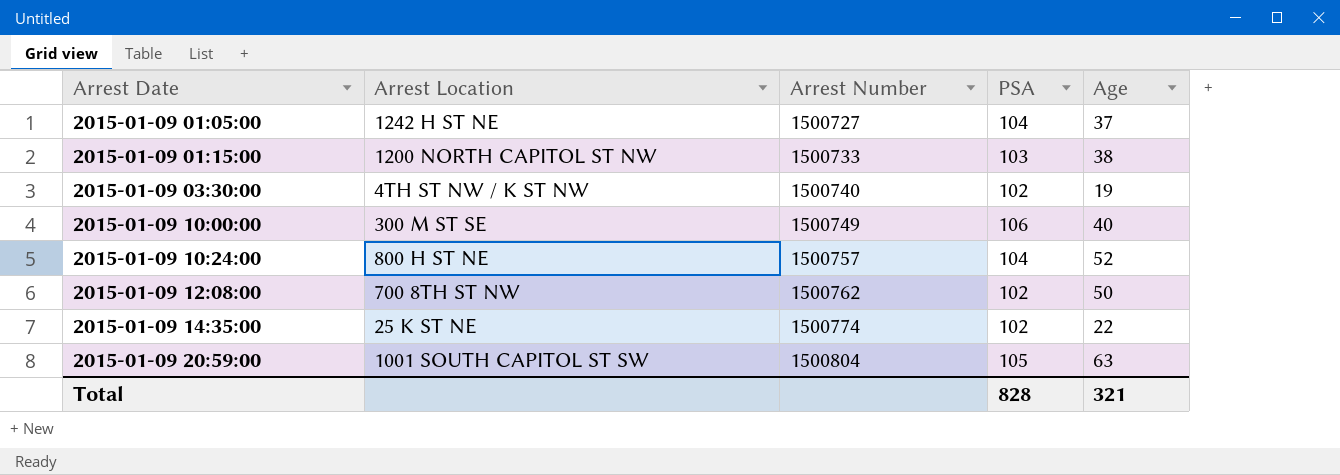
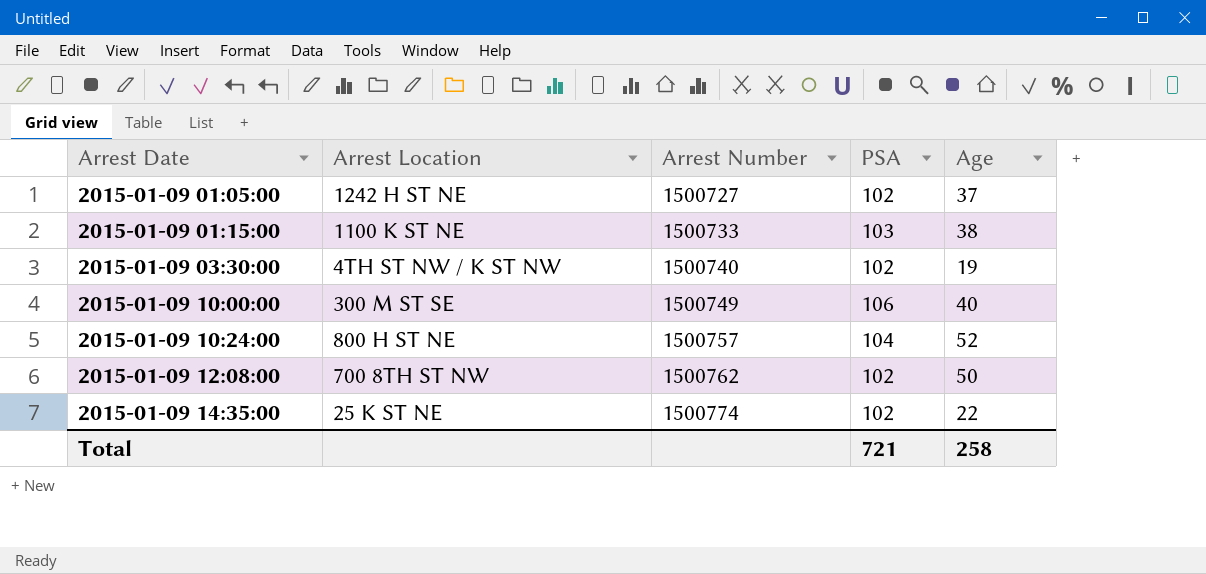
row 2015-01-09 20:59:00: 1001 SOUTH CAPITOL ST SW | 1500804 | 105 | 63 -> none
2015-01-09 01:05:00 | PSA: 104 -> 102
2015-01-09 01:15:00 | Arrest Location: 1200 NORTH CAPITOL ST NW -> 1100 K ST NE
Total | PSA: 828 -> 721
Total | Age: 321 -> 258

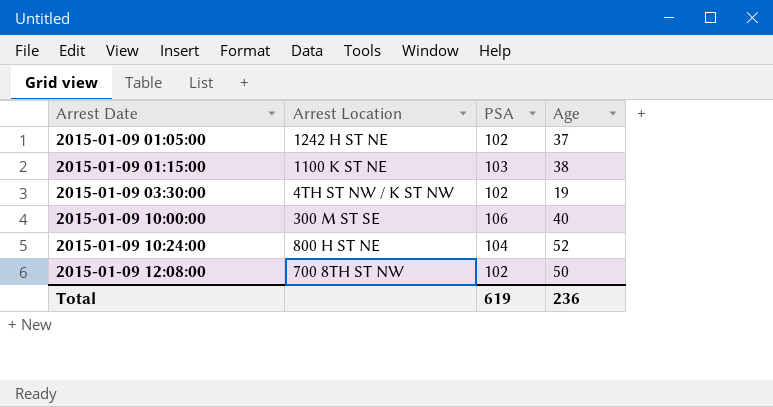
column Arrest Number | position: 3 -> none
row 2015-01-09 14:35:00: 25 K ST NE | 1500774 | 102 | 22 -> none
Total | PSA: 721 -> 619
Total | Age: 258 -> 236

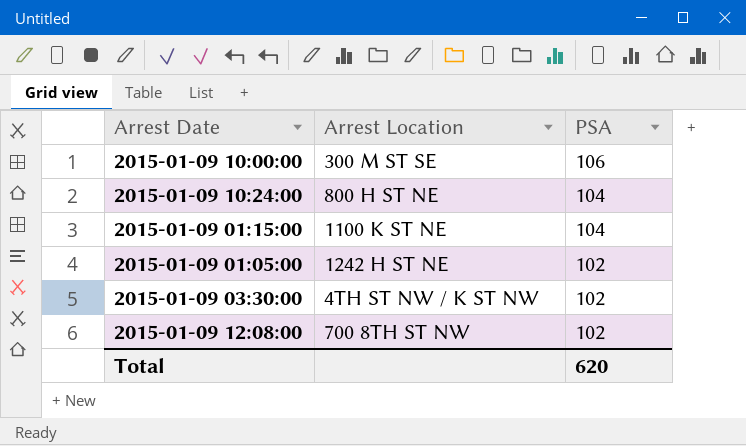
row order: Arrest Date ascending -> PSA descending
column Age | position: 4 -> none
2015-01-09 01:15:00 | PSA: 103 -> 104
Total | PSA: 619 -> 620

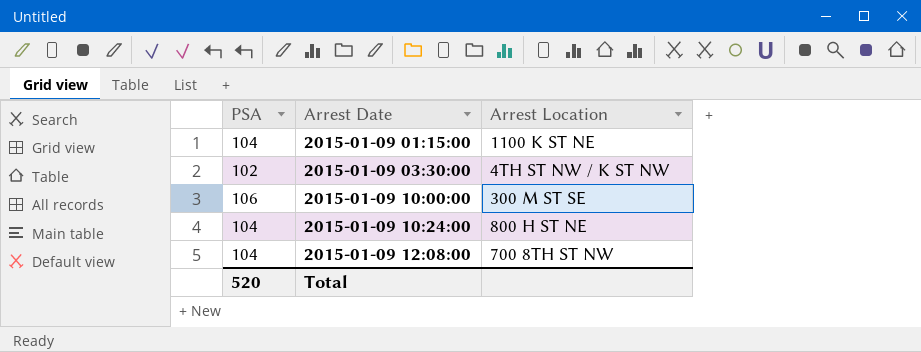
row order: PSA descending -> Arrest Date ascending
column PSA | position: 3 -> 1
row 2015-01-09 01:05:00: 1242 H ST NE | 102 -> none
2015-01-09 12:08:00 | PSA: 102 -> 104
Total | PSA: 620 -> 520

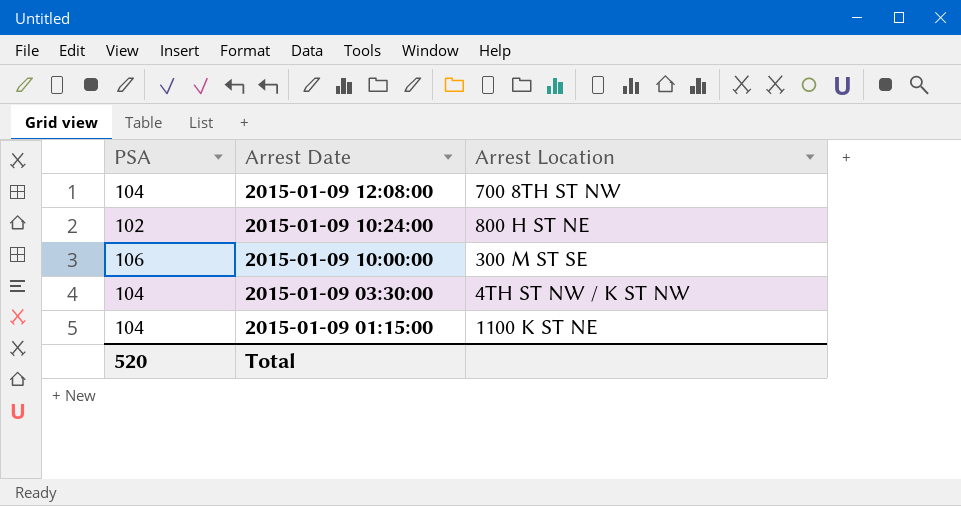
row order: Arrest Date ascending -> Arrest Date descending
2015-01-09 10:24:00 | PSA: 104 -> 102
2015-01-09 03:30:00 | PSA: 102 -> 104

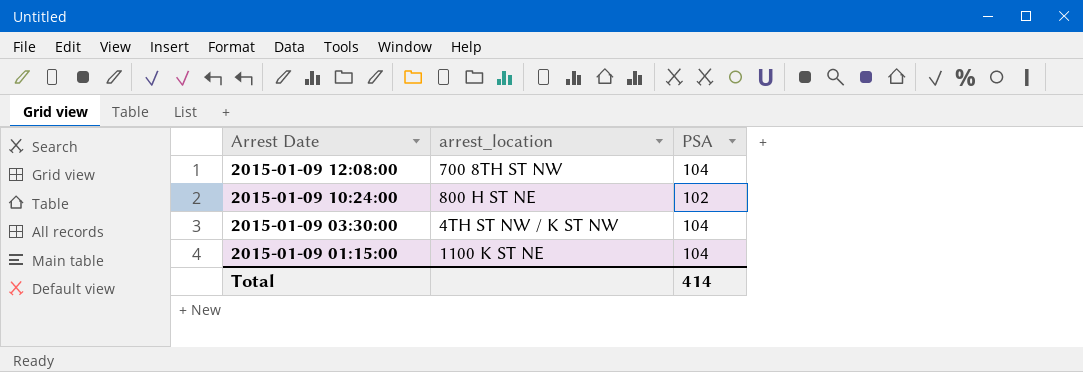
column name: Arrest Location -> arrest_location
column PSA | position: 1 -> 3
row 2015-01-09 10:00:00: 106 | 300 M ST SE -> none
Total | PSA: 520 -> 414

